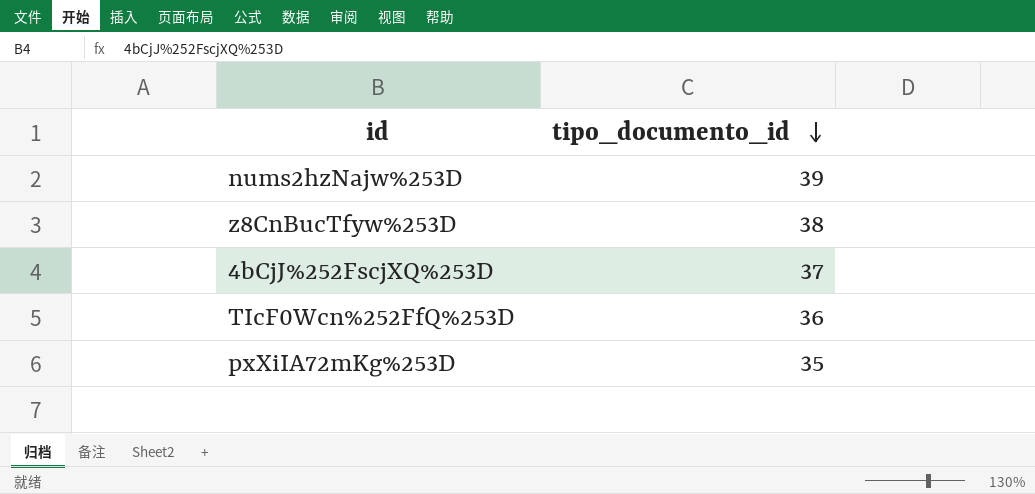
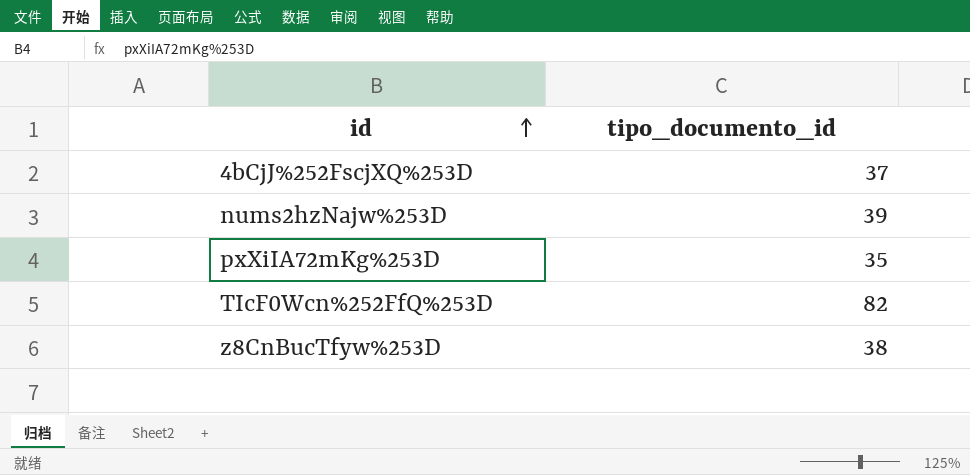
row order: tipo_documento_id descending -> id ascending
TIcF0Wcn%252FfQ%253D | tipo_documento_id: 36 -> 82

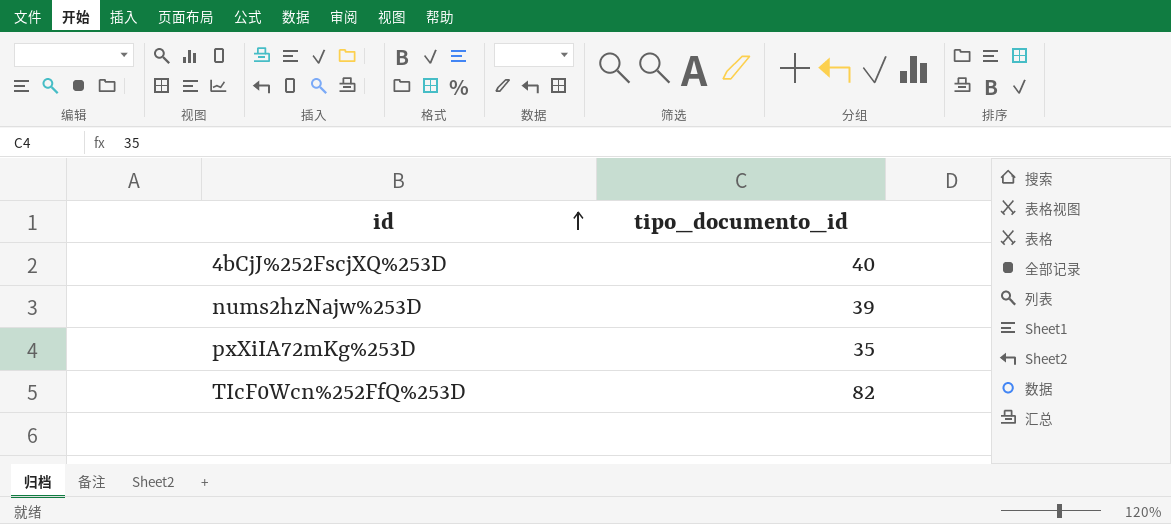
row z8CnBucTfyw%253D: 38 -> none
4bCjJ%252FscjXQ%253D | tipo_documento_id: 37 -> 40

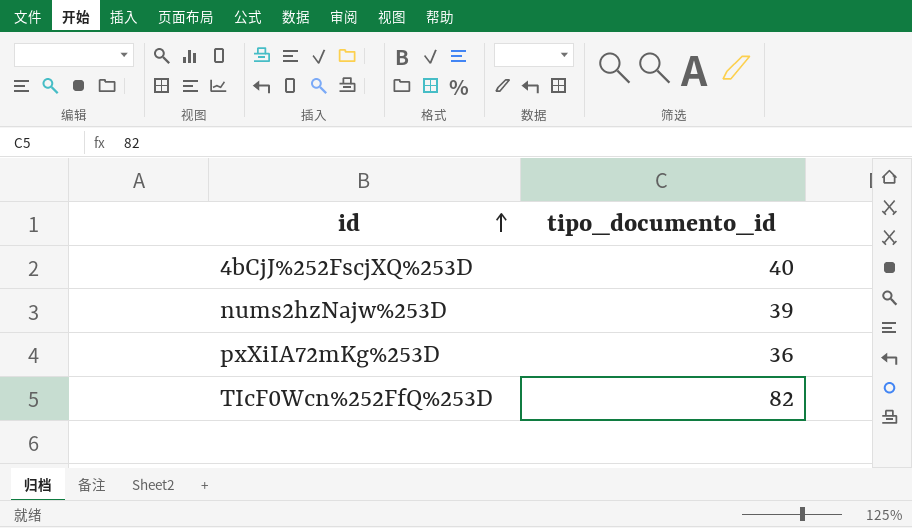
pxXiIA72mKg%253D | tipo_documento_id: 35 -> 36

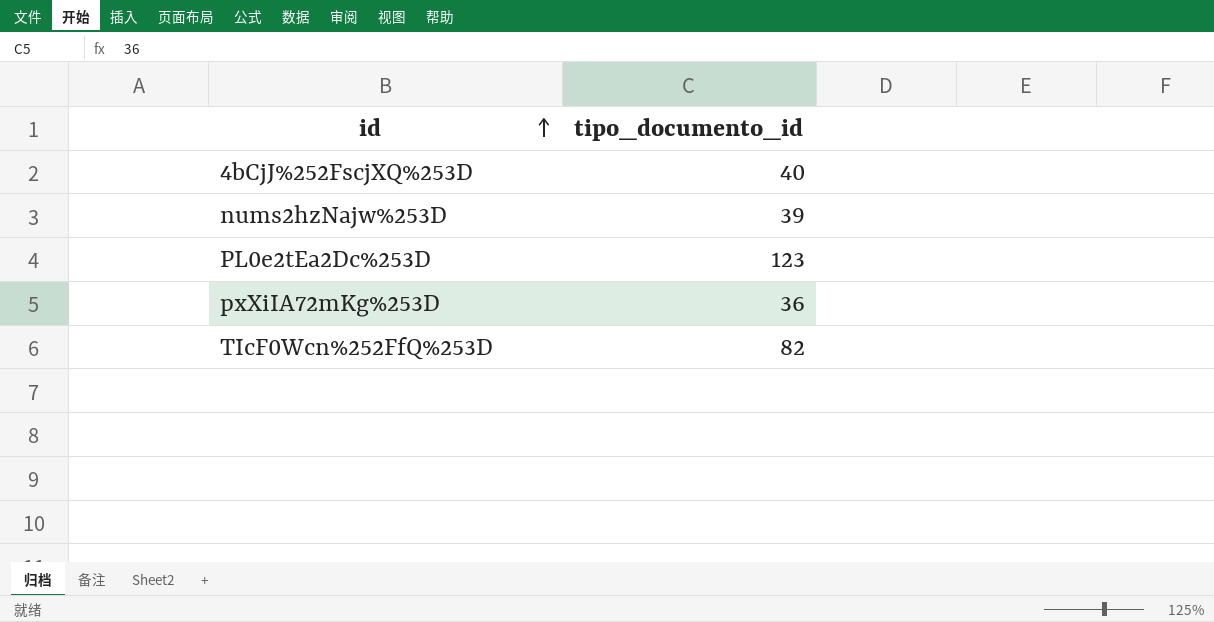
row PL0e2tEa2Dc%253D: none -> 123

